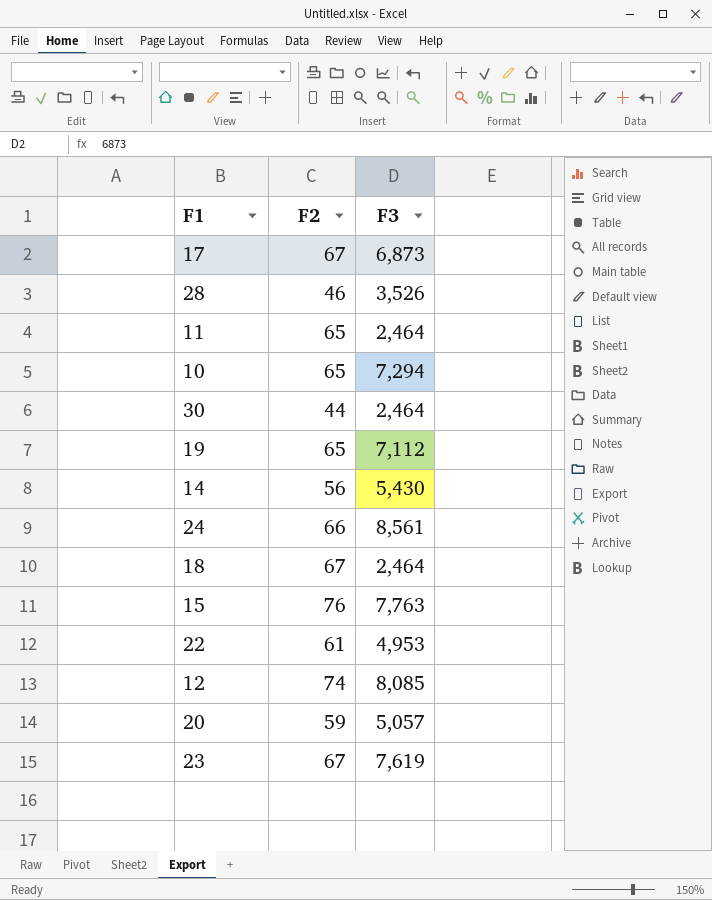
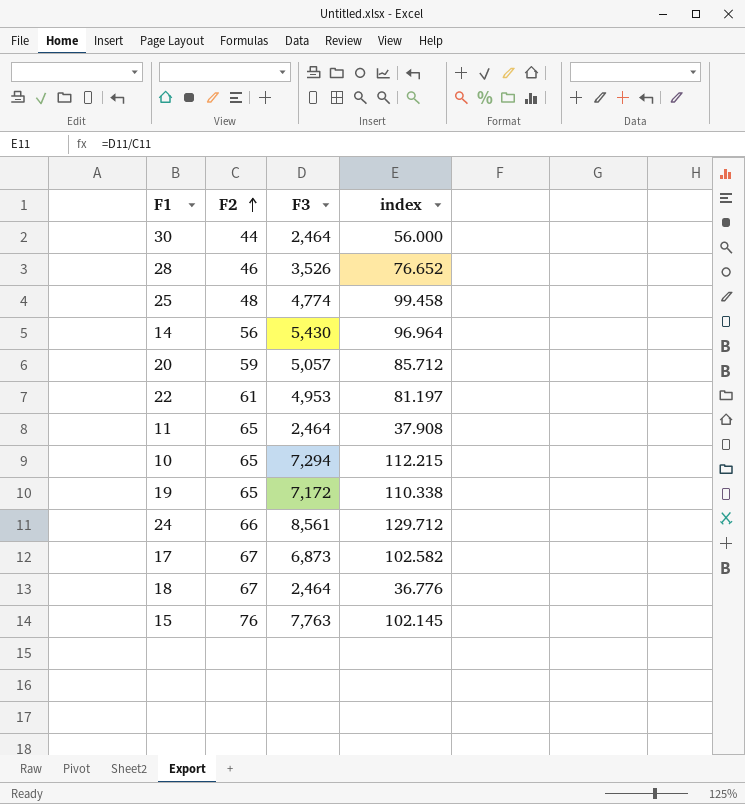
row order: none -> F2 ascending
column index | formula: none -> [F3] / [F2]
row 12: 74 | 8,085 -> none
row 23: 67 | 7,619 -> none
row 25: none -> 48 | 4,774 | 99.458
19 | F3: 7,112 -> 7,172

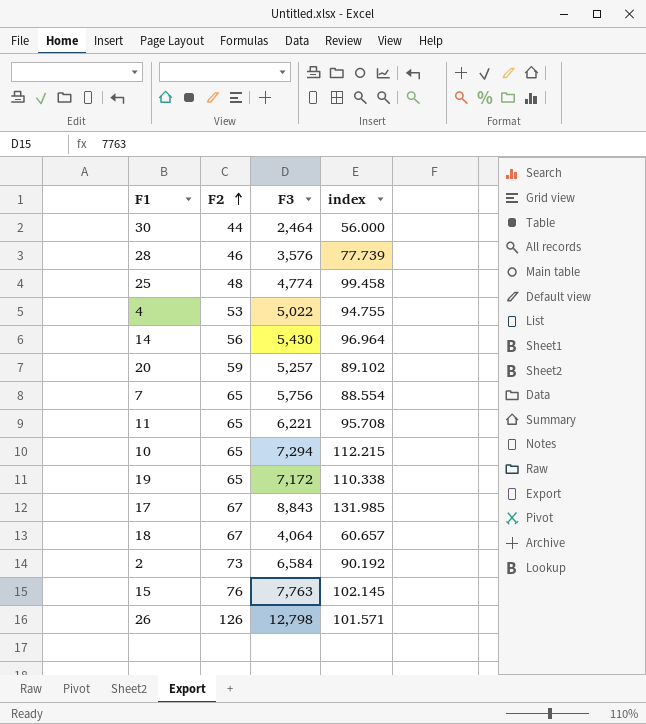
row 22: 61 | 4,953 | 81.197 -> none
row 24: 66 | 8,561 | 129.712 -> none
28 | F3: 3,526 -> 3,576
28 | index: 76.652 -> 77.739
row 4: none -> 53 | 5,022 | 94.755
20 | F3: 5,057 -> 5,257
20 | index: 85.712 -> 89.102
row 7: none -> 65 | 5,756 | 88.554
11 | F3: 2,464 -> 6,221
11 | index: 37.908 -> 95.708
17 | F3: 6,873 -> 8,843
17 | index: 102.582 -> 131.985
18 | F3: 2,464 -> 4,064
18 | index: 36.776 -> 60.657
row 2: none -> 73 | 6,584 | 90.192
row 26: none -> 126 | 12,798 | 101.571

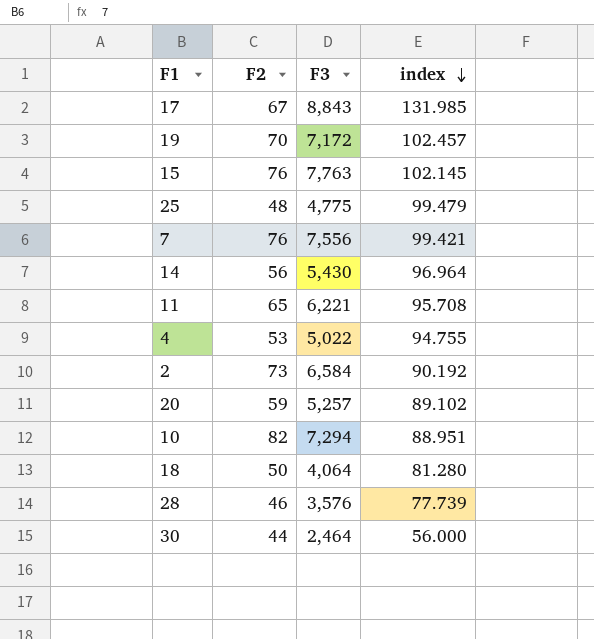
row order: F2 ascending -> index descending
row 26: 126 | 12,798 | 101.571 -> none
19 | F2: 65 -> 70
19 | index: 110.338 -> 102.457
25 | F3: 4,774 -> 4,775
25 | index: 99.458 -> 99.479
7 | F2: 65 -> 76
7 | F3: 5,756 -> 7,556
7 | index: 88.554 -> 99.421
10 | F2: 65 -> 82
10 | index: 112.215 -> 88.951
18 | F2: 67 -> 50
18 | index: 60.657 -> 81.280

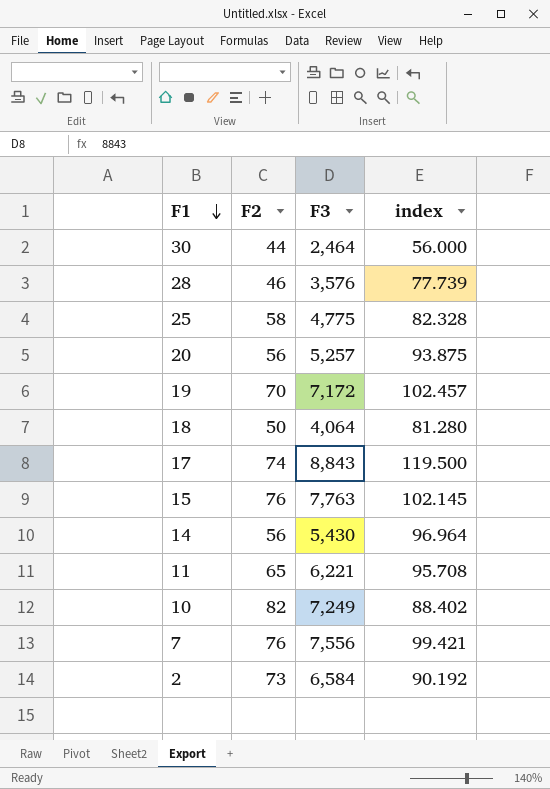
row order: index descending -> F1 descending
row 4: 53 | 5,022 | 94.755 -> none
25 | F2: 48 -> 58
25 | index: 99.479 -> 82.328
20 | F2: 59 -> 56
20 | index: 89.102 -> 93.875
17 | F2: 67 -> 74
17 | index: 131.985 -> 119.500
10 | F3: 7,294 -> 7,249
10 | index: 88.951 -> 88.402

